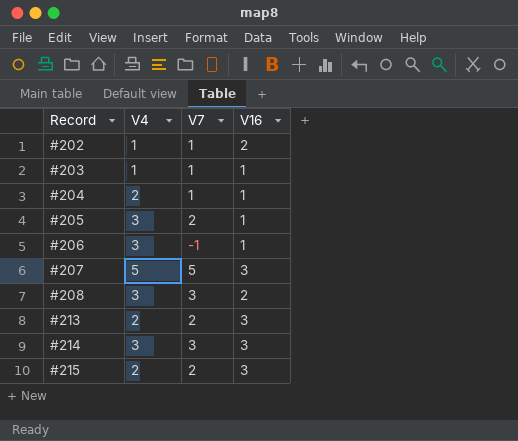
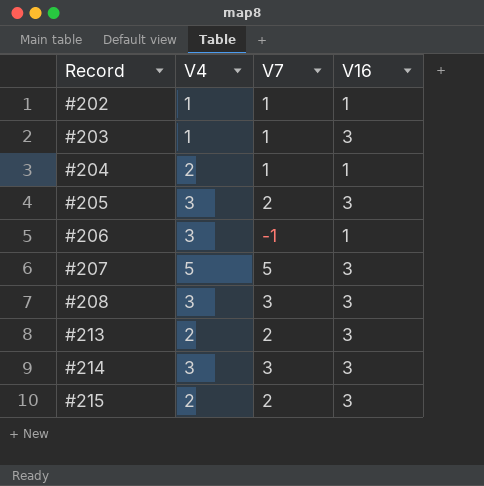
#202 | V16: 2 -> 1
#203 | V16: 1 -> 3
#205 | V16: 1 -> 3
#208 | V16: 2 -> 3

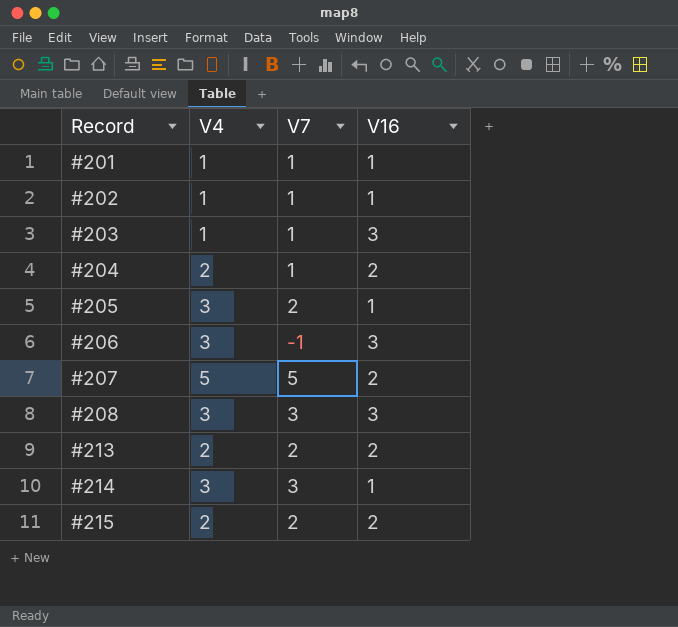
row #201: none -> 1 | 1 | 1
#204 | V16: 1 -> 2
#205 | V16: 3 -> 1
#206 | V16: 1 -> 3
#207 | V16: 3 -> 2
#213 | V16: 3 -> 2
#214 | V16: 3 -> 1
#215 | V16: 3 -> 2

